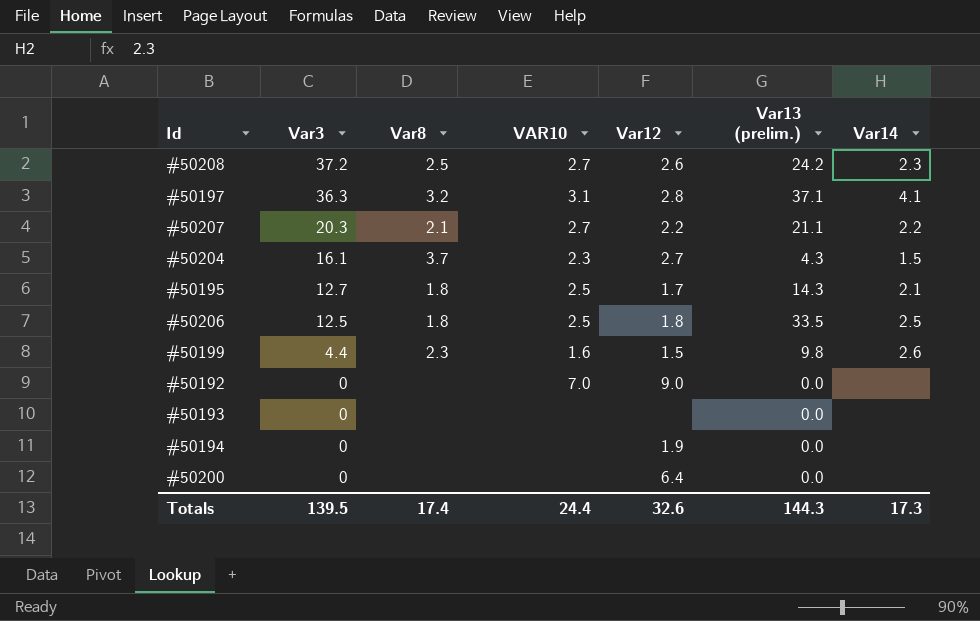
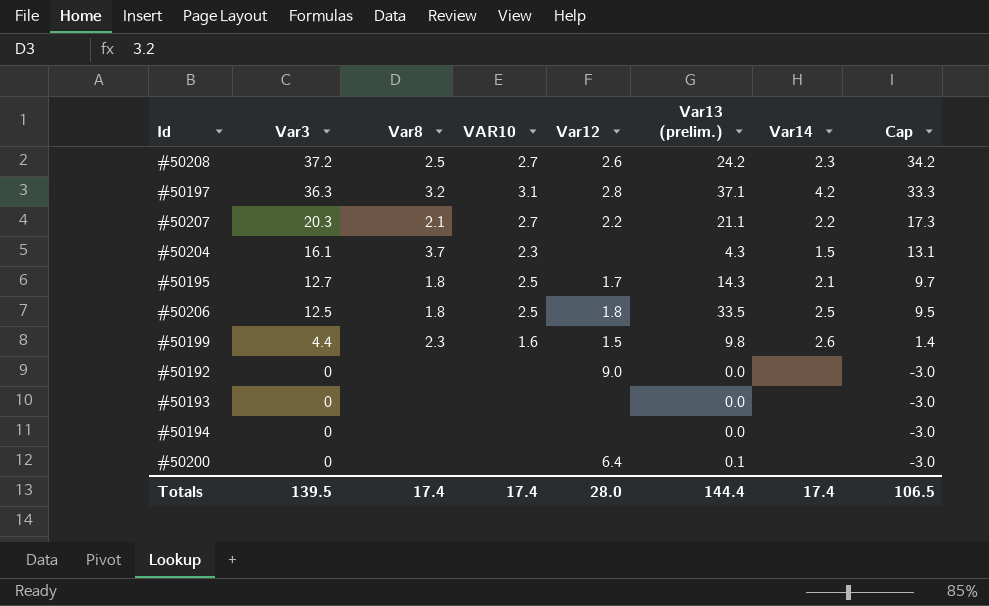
column Cap | formula: none -> [Var3] - 3
#50197 | Var14: 4.1 -> 4.2
#50204 | Var12: 2.7 -> none
#50192 | VAR10: 7.0 -> none
#50194 | Var12: 1.9 -> none
#50200 | Var13 (prelim.): 0.0 -> 0.1
Totals | VAR10: 24.4 -> 17.4
Totals | Var12: 32.6 -> 28.0
Totals | Var13 (prelim.): 144.3 -> 144.4
Totals | Var14: 17.3 -> 17.4

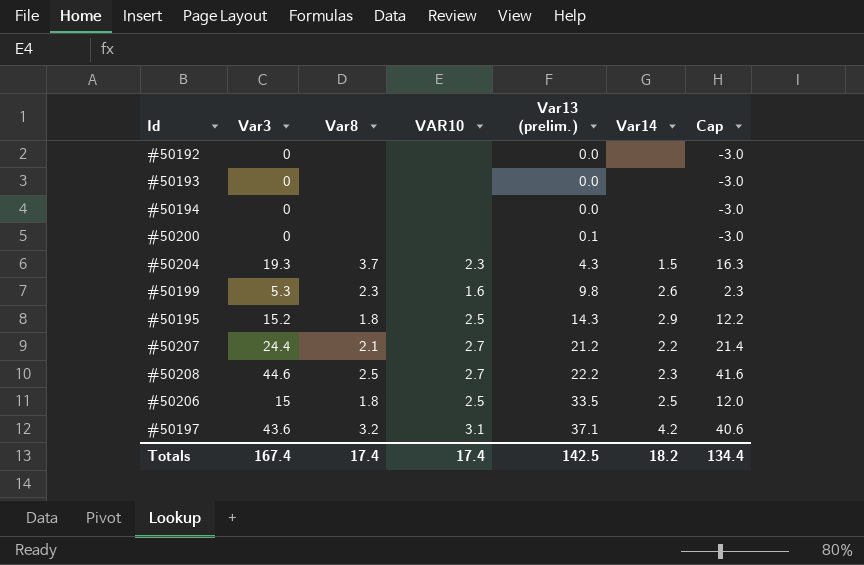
row order: Var3 descending -> Var13 (prelim.) ascending
column Var12 | position: 5 -> none
#50204 | Var3: 16.1 -> 19.3
#50204 | Cap: 13.1 -> 16.3
#50199 | Var3: 4.4 -> 5.3
#50199 | Cap: 1.4 -> 2.3
#50195 | Var3: 12.7 -> 15.2
#50195 | Var14: 2.1 -> 2.9
#50195 | Cap: 9.7 -> 12.2
#50207 | Var3: 20.3 -> 24.4
#50207 | Var13 (prelim.): 21.1 -> 21.2
#50207 | Cap: 17.3 -> 21.4
#50208 | Var3: 37.2 -> 44.6
#50208 | Var13 (prelim.): 24.2 -> 22.2
#50208 | Cap: 34.2 -> 41.6
#50206 | Var3: 12.5 -> 15
#50206 | Cap: 9.5 -> 12.0
#50197 | Var3: 36.3 -> 43.6
#50197 | Cap: 33.3 -> 40.6
Totals | Var3: 139.5 -> 167.4
Totals | Var13 (prelim.): 144.4 -> 142.5
Totals | Var14: 17.4 -> 18.2
Totals | Cap: 106.5 -> 134.4

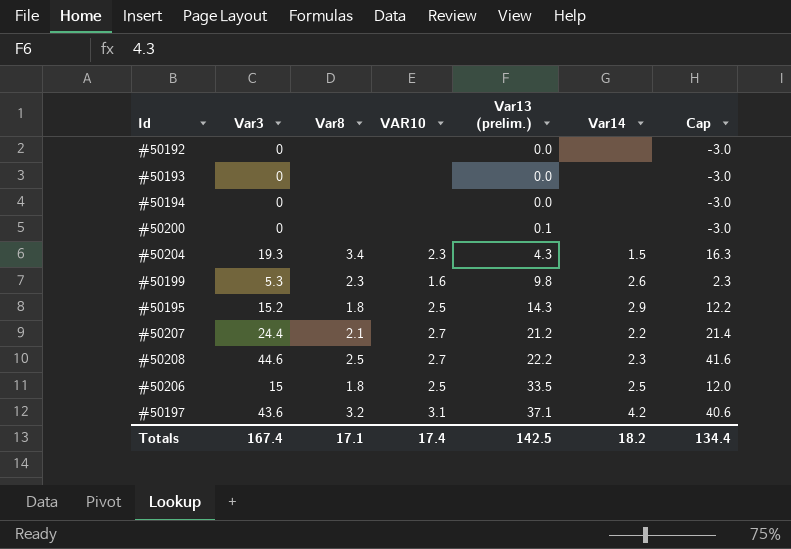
#50204 | Var8: 3.7 -> 3.4
Totals | Var8: 17.4 -> 17.1

